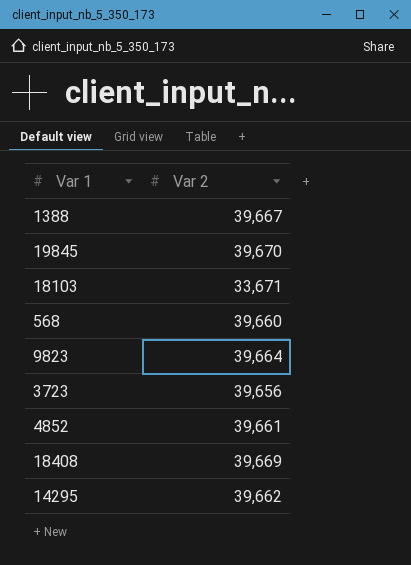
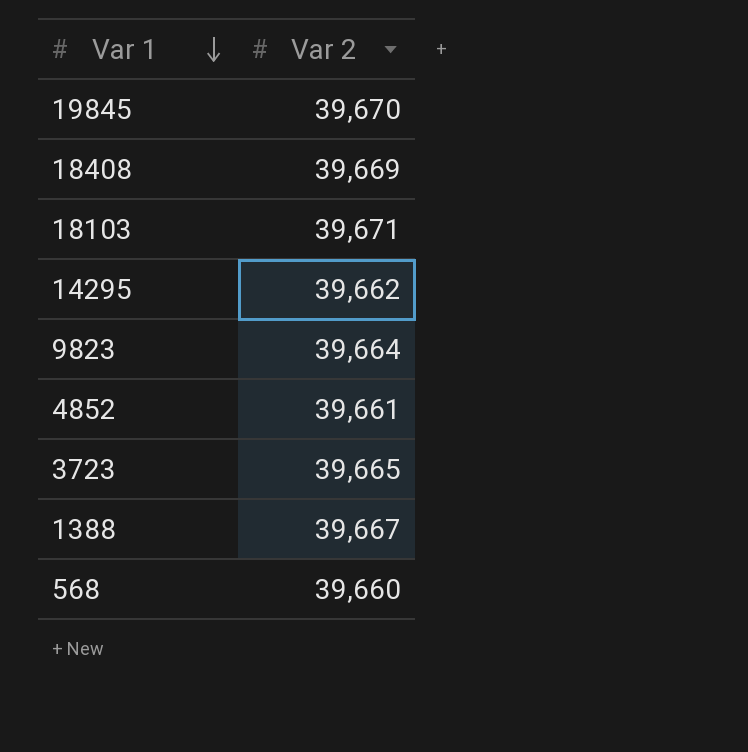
row order: none -> Var 1 descending
18103 | Var 2: 33,671 -> 39,671
3723 | Var 2: 39,656 -> 39,665

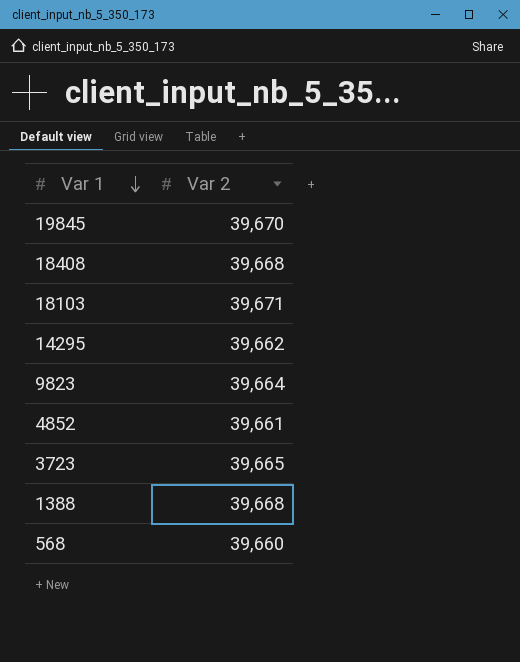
18408 | Var 2: 39,669 -> 39,668
1388 | Var 2: 39,667 -> 39,668

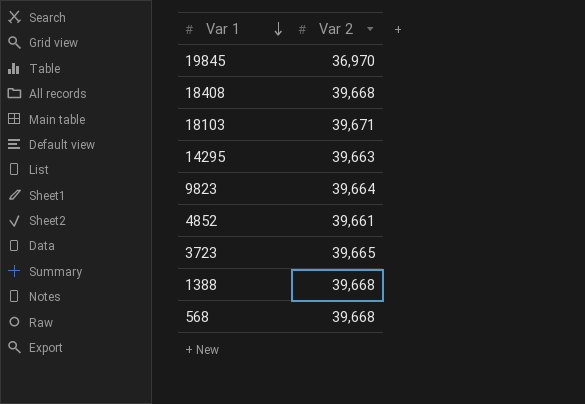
19845 | Var 2: 39,670 -> 36,970
14295 | Var 2: 39,662 -> 39,663
568 | Var 2: 39,660 -> 39,668

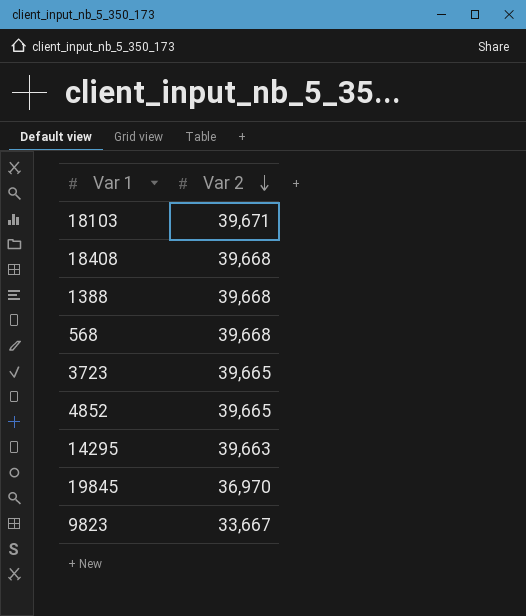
row order: Var 1 descending -> Var 2 descending
4852 | Var 2: 39,661 -> 39,665
9823 | Var 2: 39,664 -> 33,667

